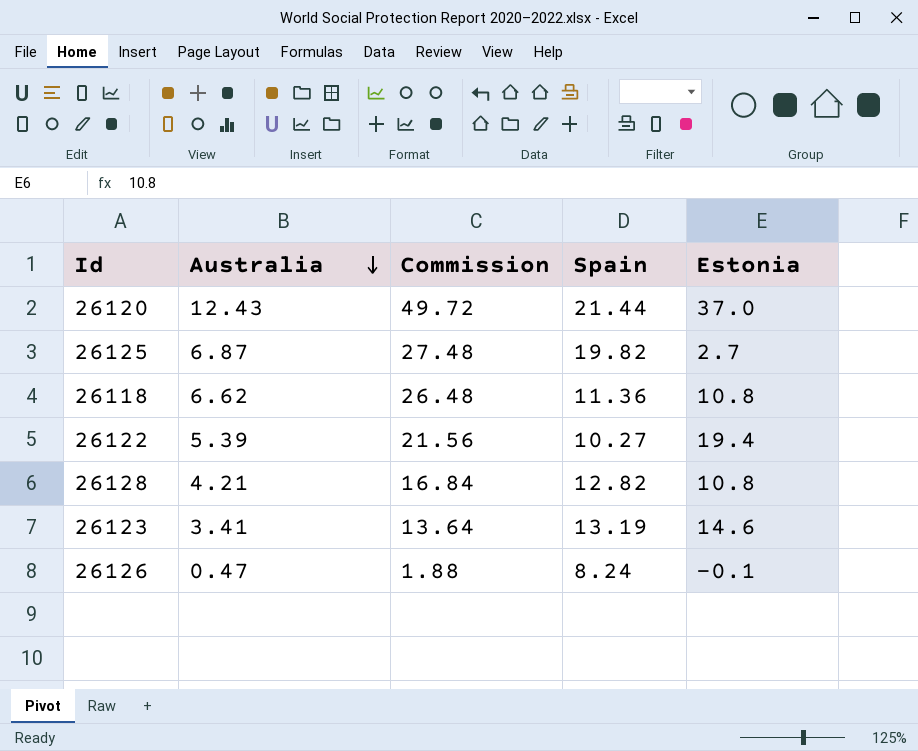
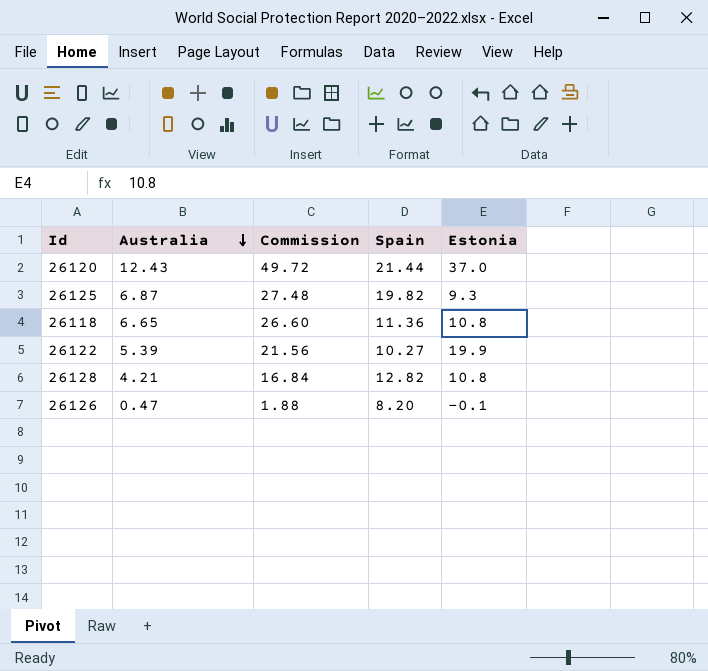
row 26123: 3.41 | 13.64 | 13.19 | 14.6 -> none
26125 | Estonia: 2.7 -> 9.3
26118 | Australia: 6.62 -> 6.65
26118 | Commission: 26.48 -> 26.60
26122 | Estonia: 19.4 -> 19.9
26126 | Spain: 8.24 -> 8.20

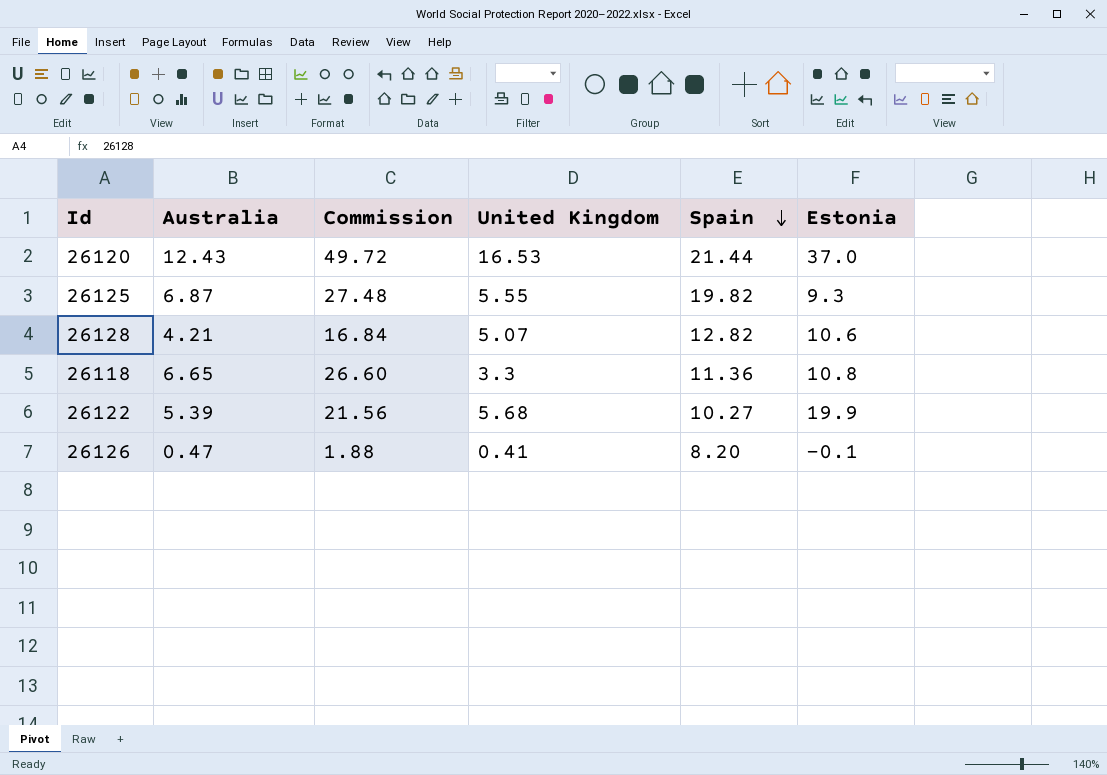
row order: Australia descending -> Spain descending
column United Kingdom | position: none -> 4
26128 | Estonia: 10.8 -> 10.6

